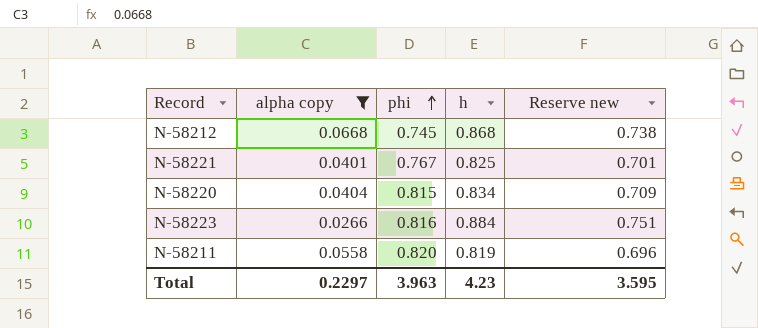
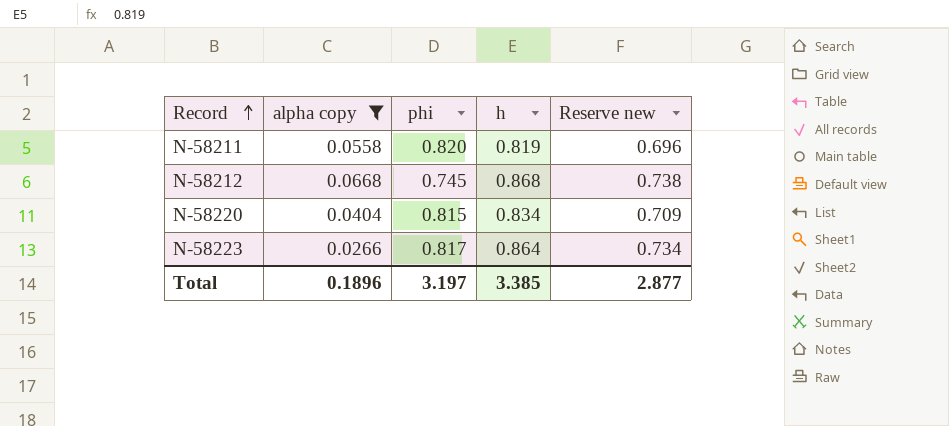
row order: phi ascending -> Record ascending
row N-58221: 0.0401 | 0.767 | 0.825 | 0.701 -> none
N-58223 | phi: 0.816 -> 0.817
N-58223 | h: 0.884 -> 0.864
N-58223 | Reserve new: 0.751 -> 0.734
Total | alpha copy: 0.2297 -> 0.1896
Total | phi: 3.963 -> 3.197
Total | h: 4.23 -> 3.385
Total | Reserve new: 3.595 -> 2.877

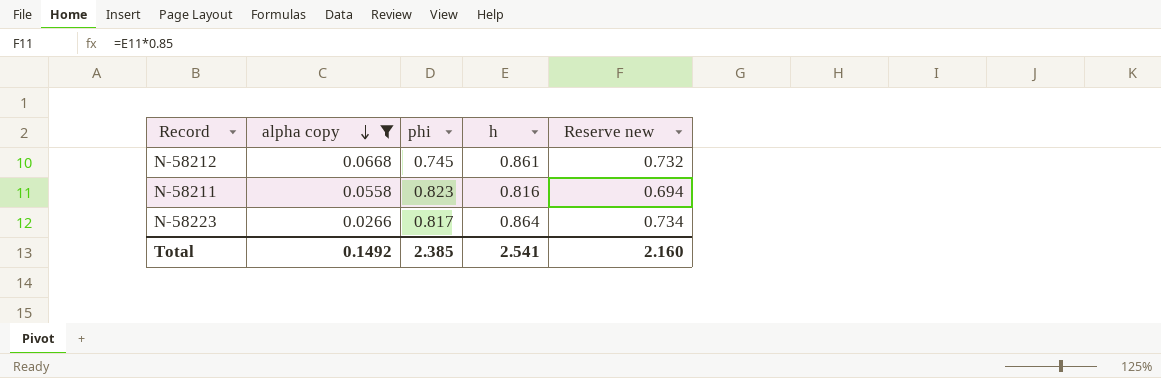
row order: Record ascending -> alpha copy descending
row N-58220: 0.0404 | 0.815 | 0.834 | 0.709 -> none
N-58212 | h: 0.868 -> 0.861
N-58212 | Reserve new: 0.738 -> 0.732
N-58211 | phi: 0.820 -> 0.823
N-58211 | h: 0.819 -> 0.816
N-58211 | Reserve new: 0.696 -> 0.694
Total | alpha copy: 0.1896 -> 0.1492
Total | phi: 3.197 -> 2.385
Total | h: 3.385 -> 2.541
Total | Reserve new: 2.877 -> 2.160

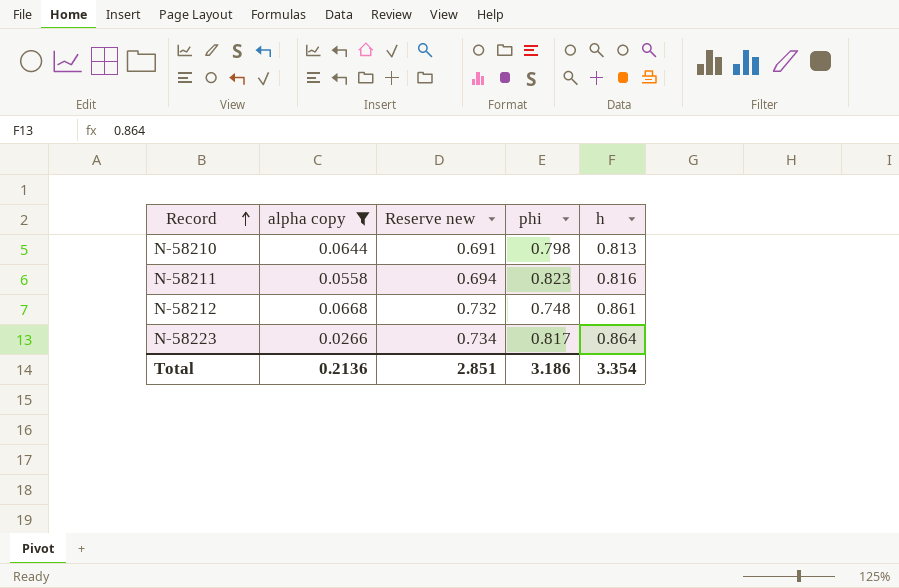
row order: alpha copy descending -> Record ascending
column Reserve new | position: 5 -> 3
row N-58210: none -> 0.0644 | 0.691 | 0.798 | 0.813
N-58212 | phi: 0.745 -> 0.748
Total | alpha copy: 0.1492 -> 0.2136
Total | Reserve new: 2.160 -> 2.851
Total | phi: 2.385 -> 3.186
Total | h: 2.541 -> 3.354

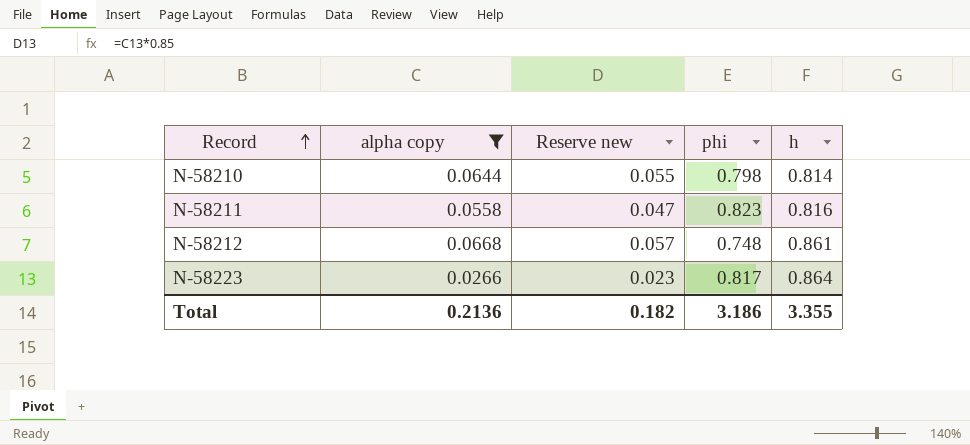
column Reserve new | formula: [h] * 0.85 -> [alpha copy] * 0.85
N-58210 | h: 0.813 -> 0.814
Total | Reserve new: 2.851 -> 0.182
Total | h: 3.354 -> 3.355

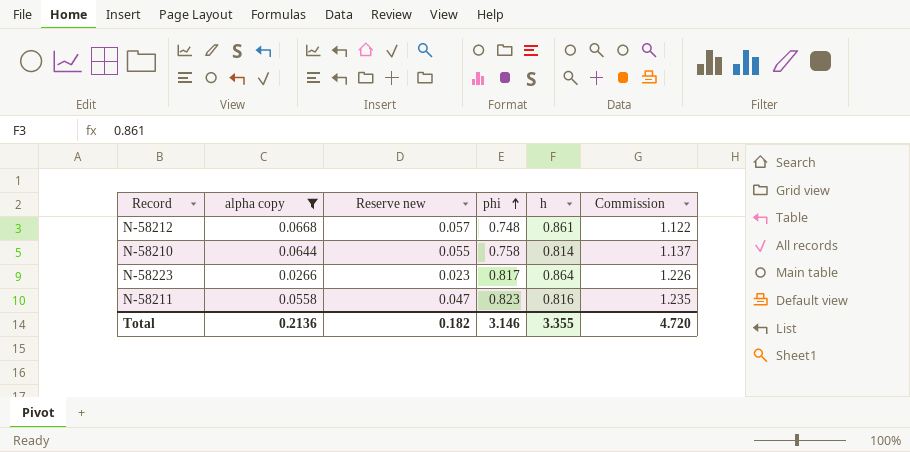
row order: Record ascending -> phi ascending
column Commission | formula: none -> [phi] * 1.5
N-58210 | phi: 0.798 -> 0.758
Total | phi: 3.186 -> 3.146

